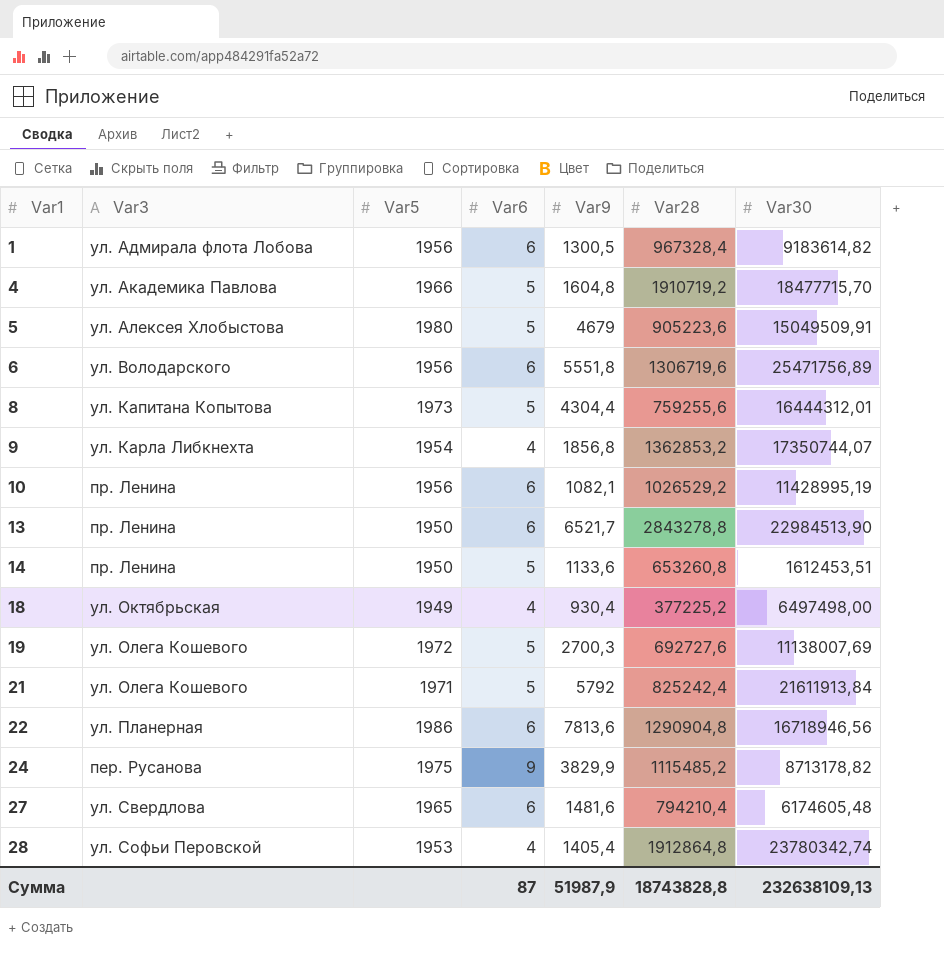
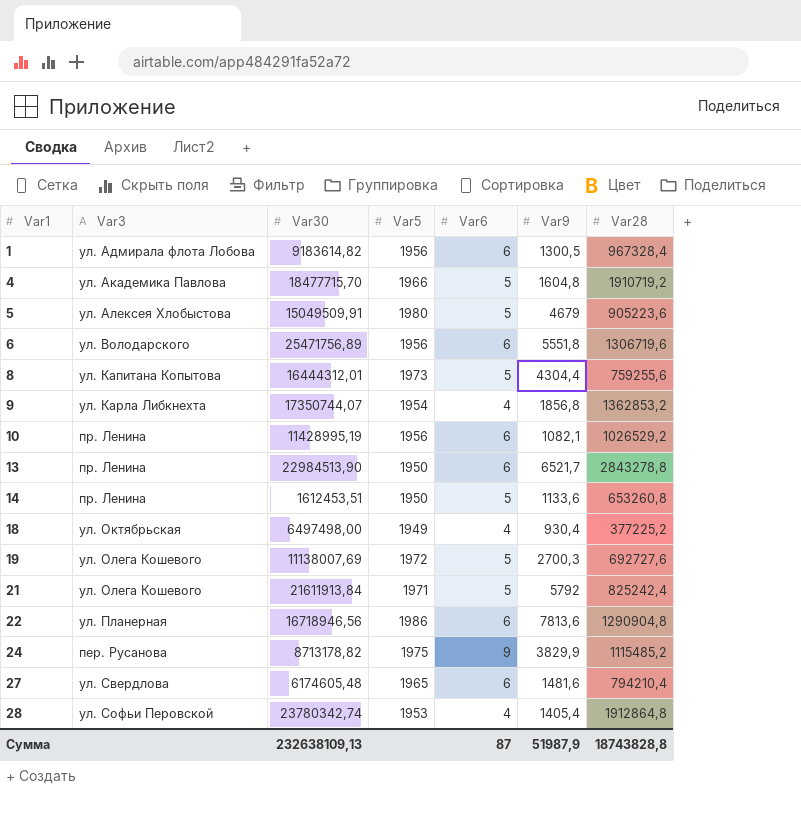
column Var30 | position: 7 -> 3

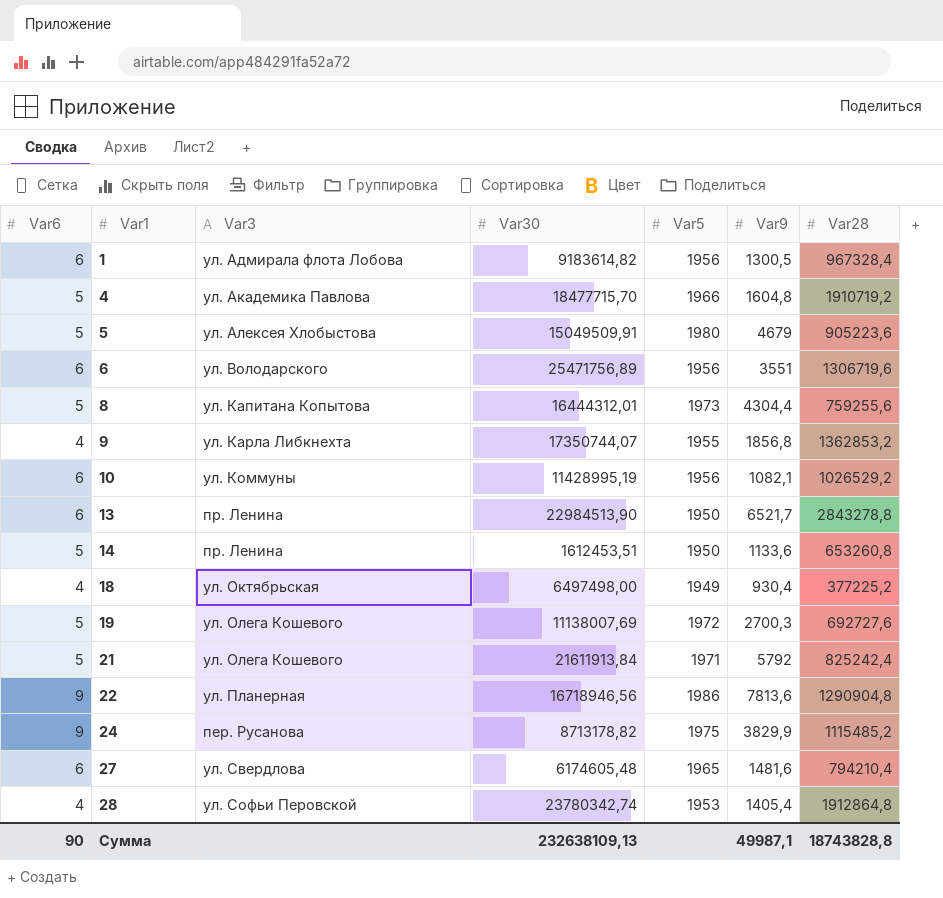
column Var6 | position: 5 -> 1
6 | Var9: 5551,8 -> 3551
9 | Var5: 1954 -> 1955
10 | Var3: пр. Ленина -> ул. Коммуны
22 | Var6: 6 -> 9
Сумма | Var6: 87 -> 90
Сумма | Var9: 51987,9 -> 49987,1

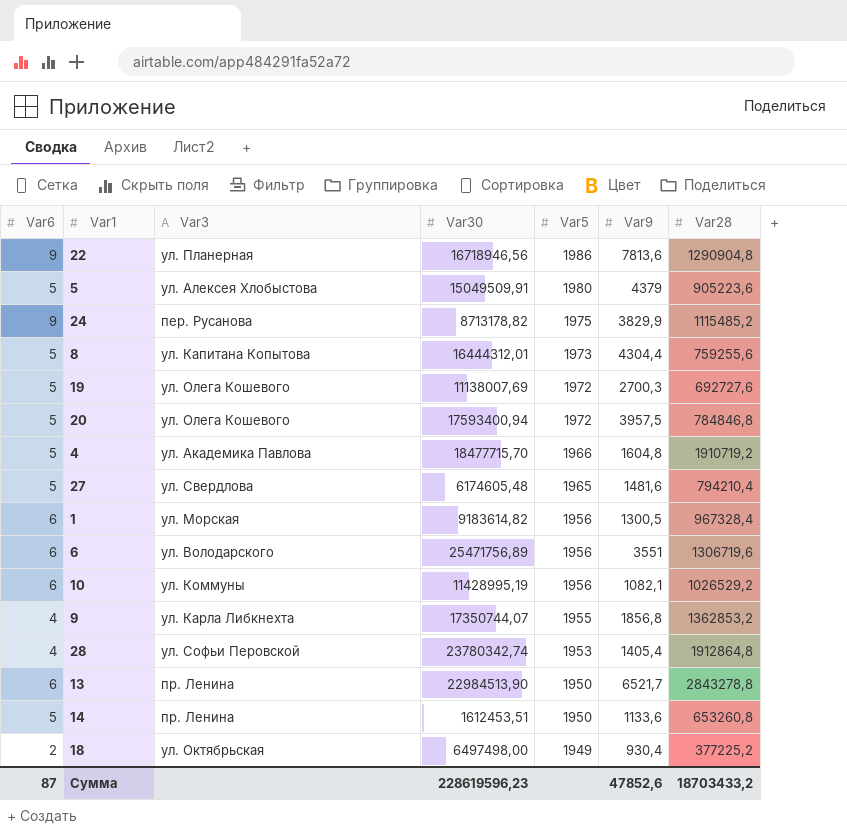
row order: Var1 ascending -> Var5 descending
row 21: 5 | ул. Олега Кошевого | 21611913,84 | 1971 | 5792 | 825242,4 -> none
5 | Var9: 4679 -> 4379
row 20: none -> 5 | ул. Олега Кошевого | 17593400,94 | 1972 | 3957,5 | 784846,8
27 | Var6: 6 -> 5
1 | Var3: ул. Адмирала флота Лобова -> ул. Морская
18 | Var6: 4 -> 2
Сумма | Var6: 90 -> 87
Сумма | Var30: 232638109,13 -> 228619596,23
Сумма | Var9: 49987,1 -> 47852,6
Сумма | Var28: 18743828,8 -> 18703433,2

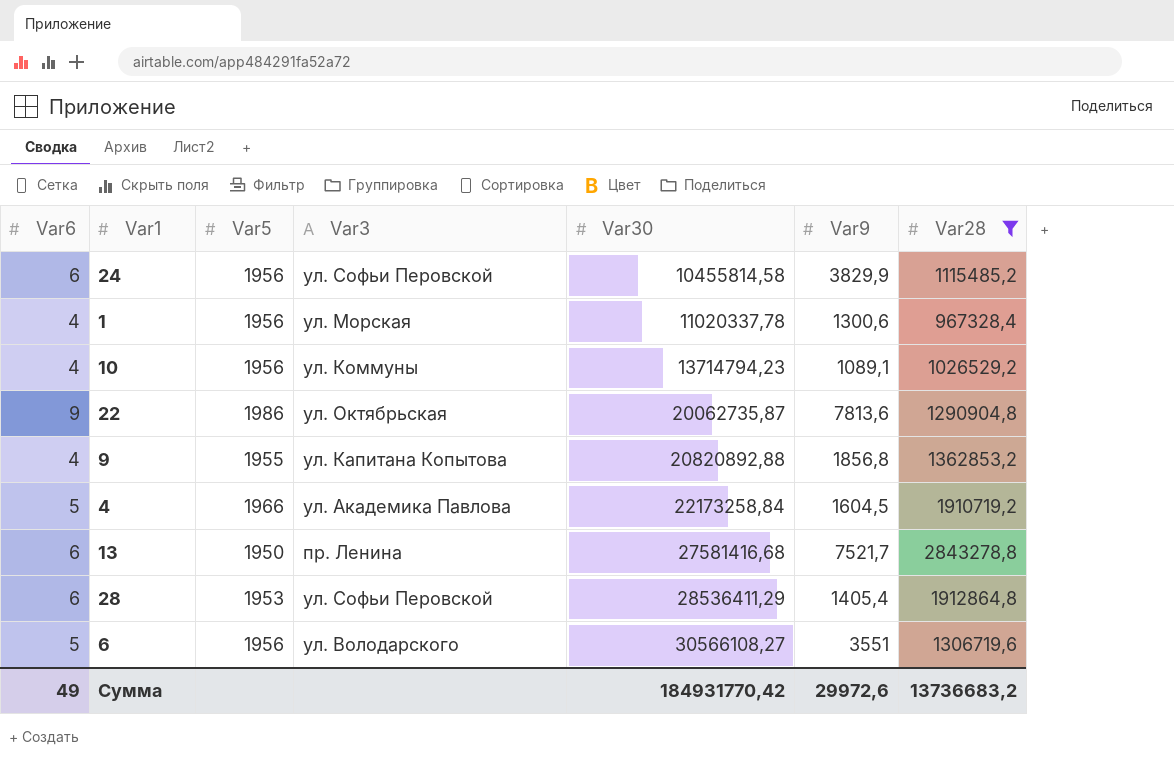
filter: none -> Var28 >= 967328,4
row order: Var5 descending -> Var30 ascending
column Var5 | position: 5 -> 3
24 | Var6: 9 -> 6
24 | Var5: 1975 -> 1956
24 | Var3: пер. Русанова -> ул. Софьи Перовской
24 | Var30: 8713178,82 -> 10455814,58
1 | Var6: 6 -> 4
1 | Var30: 9183614,82 -> 11020337,78
1 | Var9: 1300,5 -> 1300,6
10 | Var6: 6 -> 4
10 | Var30: 11428995,19 -> 13714794,23
10 | Var9: 1082,1 -> 1089,1
22 | Var3: ул. Планерная -> ул. Октябрьская
22 | Var30: 16718946,56 -> 20062735,87
9 | Var3: ул. Карла Либкнехта -> ул. Капитана Копытова
9 | Var30: 17350744,07 -> 20820892,88
4 | Var30: 18477715,70 -> 22173258,84
4 | Var9: 1604,8 -> 1604,5
13 | Var30: 22984513,90 -> 27581416,68
13 | Var9: 6521,7 -> 7521,7
28 | Var6: 4 -> 6
28 | Var30: 23780342,74 -> 28536411,29
6 | Var6: 6 -> 5
6 | Var30: 25471756,89 -> 30566108,27
Сумма | Var6: 87 -> 49
Сумма | Var30: 228619596,23 -> 184931770,42
Сумма | Var9: 47852,6 -> 29972,6
Сумма | Var28: 18703433,2 -> 13736683,2

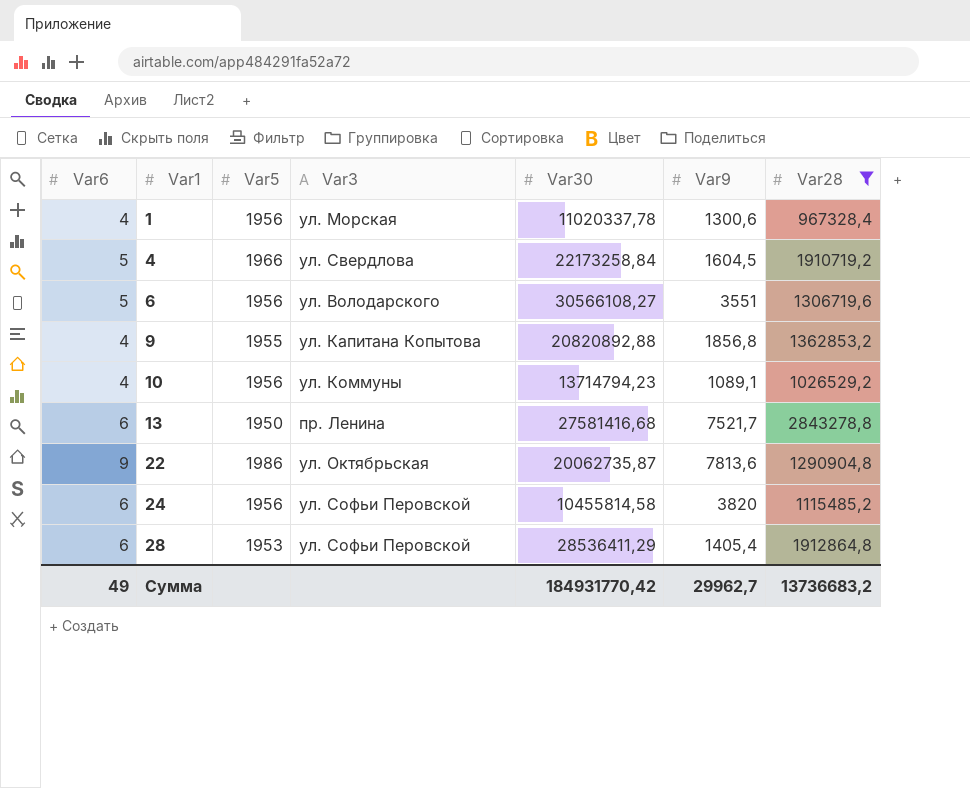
row order: Var30 ascending -> Var1 ascending
4 | Var3: ул. Академика Павлова -> ул. Свердлова
24 | Var9: 3829,9 -> 3820
Сумма | Var9: 29972,6 -> 29962,7

